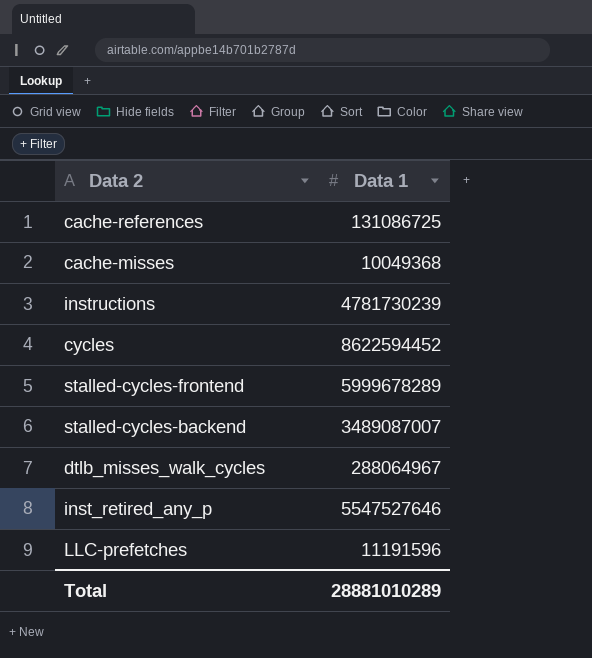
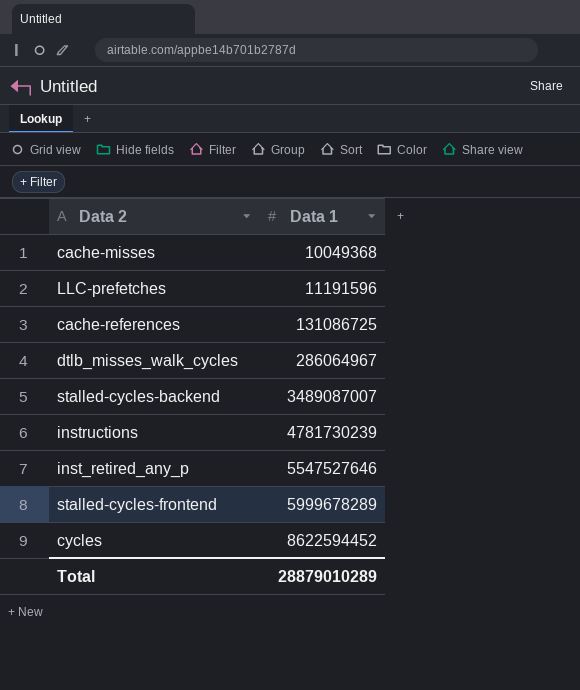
row order: none -> Data 1 ascending
dtlb_misses_walk_cycles | Data 1: 288064967 -> 286064967
Total | Data 1: 28881010289 -> 28879010289

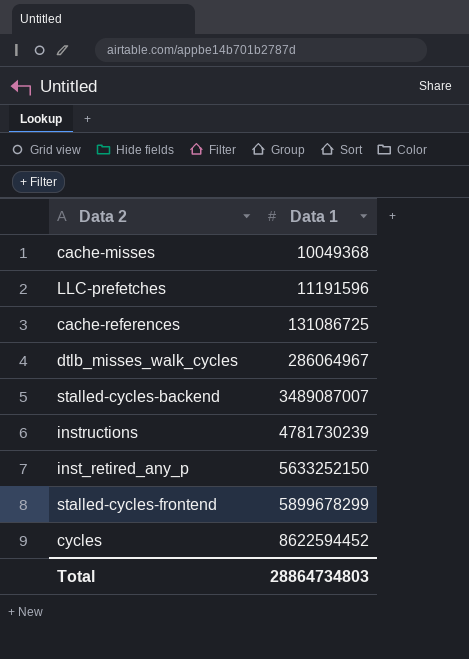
inst_retired_any_p | Data 1: 5547527646 -> 5633252150
stalled-cycles-frontend | Data 1: 5999678289 -> 5899678299
Total | Data 1: 28879010289 -> 28864734803

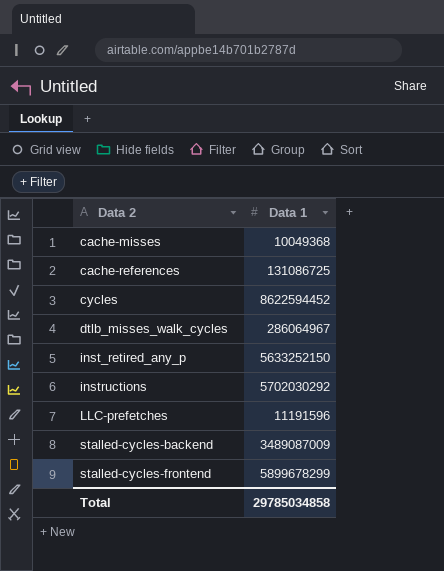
row order: Data 1 ascending -> Data 2 ascending
instructions | Data 1: 4781730239 -> 5702030292
stalled-cycles-backend | Data 1: 3489087007 -> 3489087009
Total | Data 1: 28864734803 -> 29785034858

